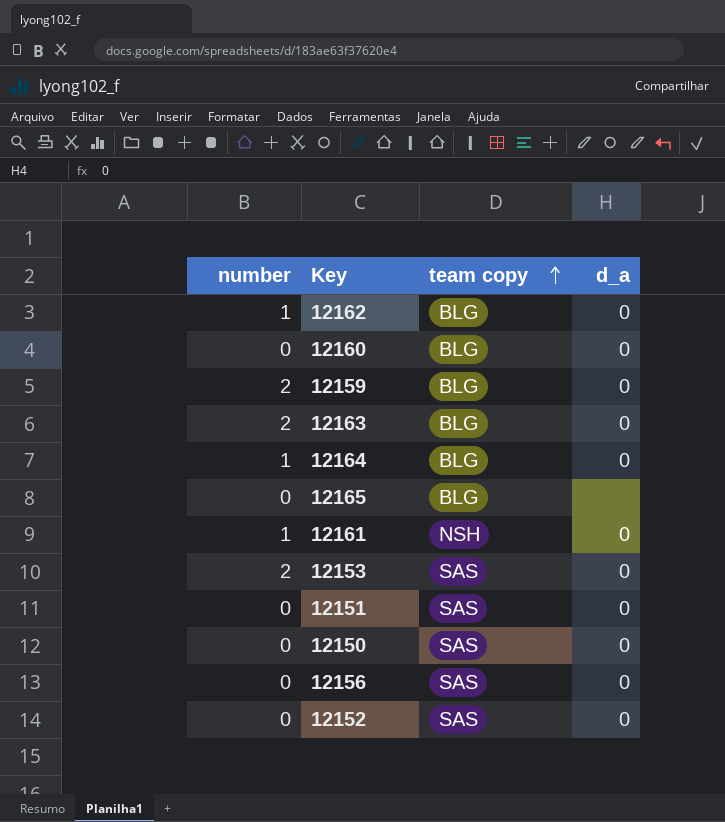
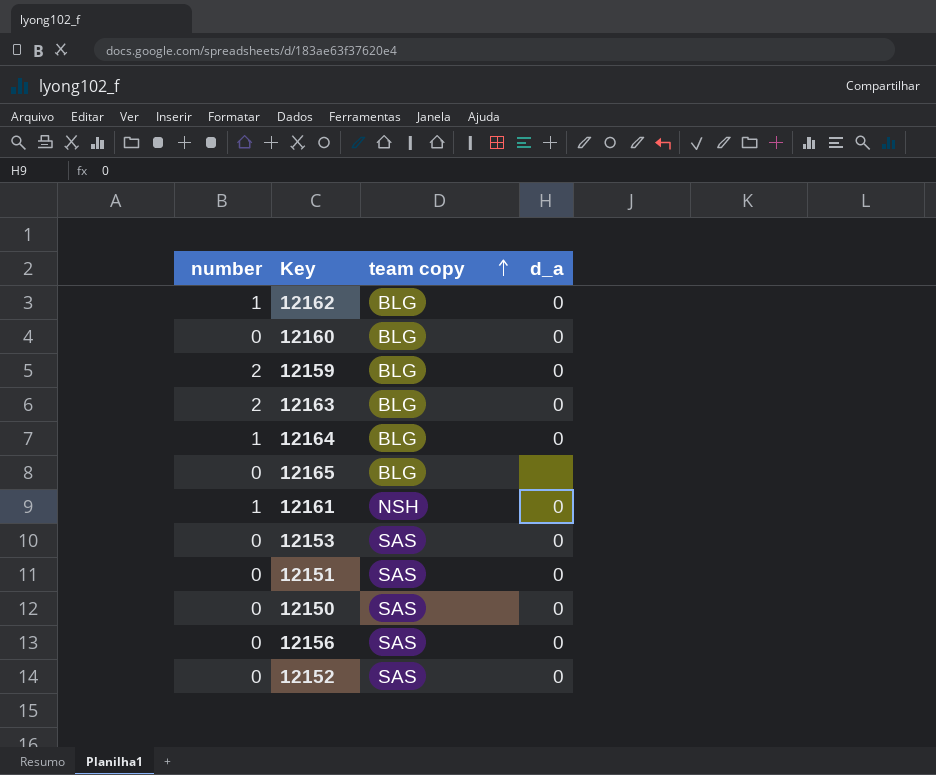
12153 | number: 2 -> 0

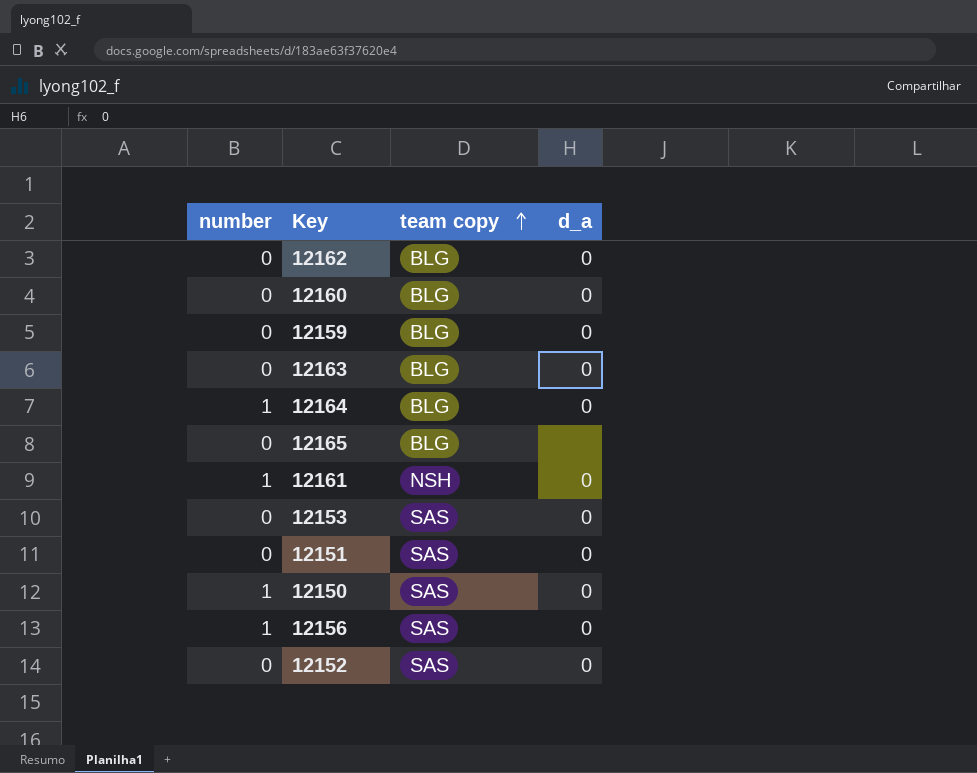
12162 | number: 1 -> 0
12159 | number: 2 -> 0
12163 | number: 2 -> 0
12150 | number: 0 -> 1
12156 | number: 0 -> 1

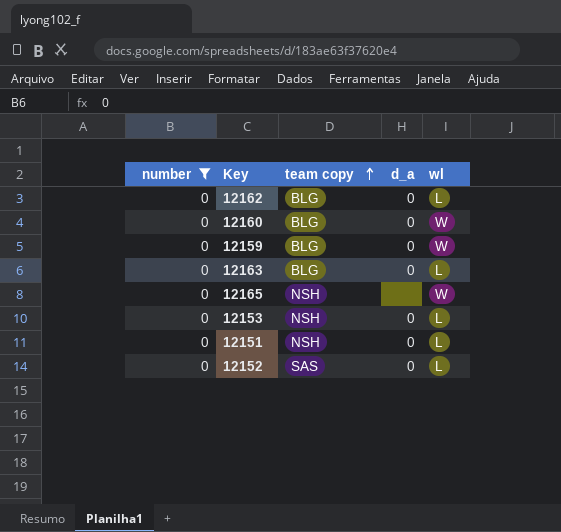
filter: none -> number = 0
column wl | position: none -> 5
12165 | team copy: BLG -> NSH
12153 | team copy: SAS -> NSH
12151 | team copy: SAS -> NSH

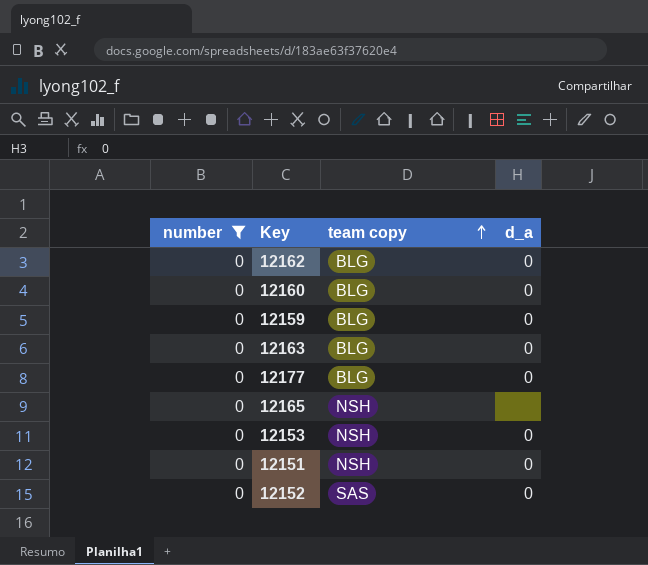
column wl | position: 5 -> none
row 12177: none -> 0 | BLG | 0

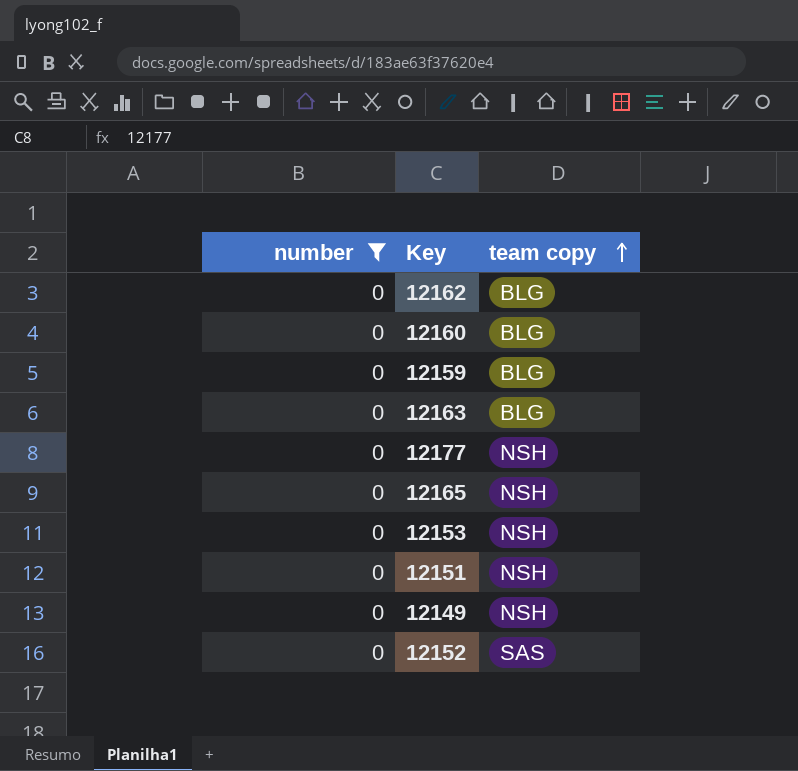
column d_a | position: 4 -> none
12177 | team copy: BLG -> NSH
row 12149: none -> 0 | NSH

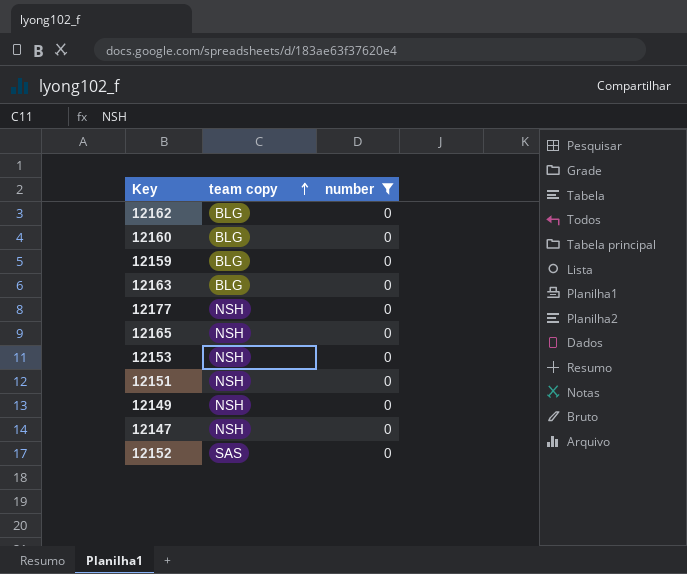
column number | position: 1 -> 3
row 12147: none -> NSH | 0

